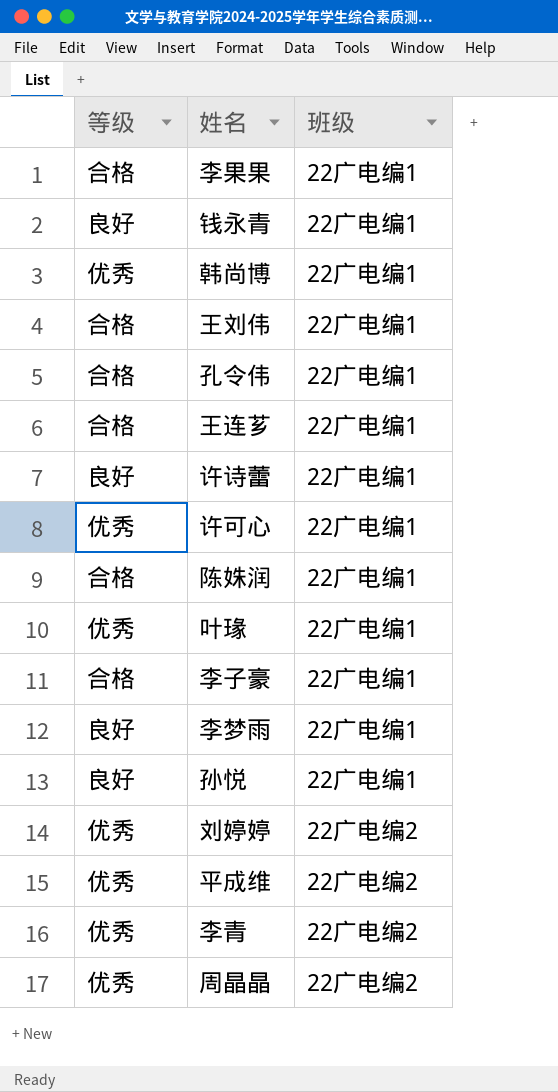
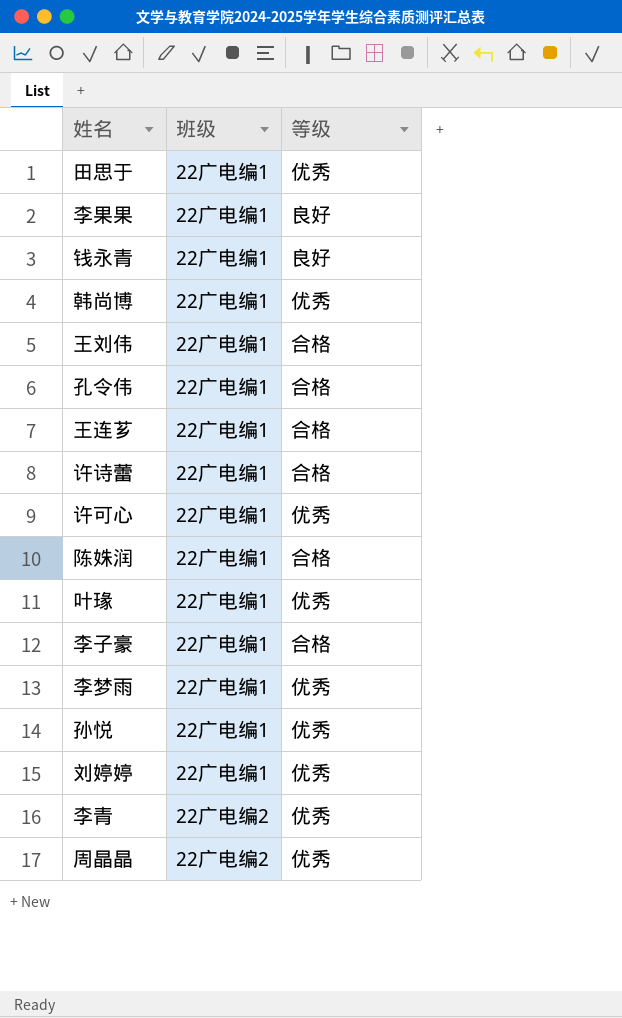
column 等级 | position: 1 -> 3
row 平成维: 优秀 | 22广电编2 -> none
row 田思于: none -> 22广电编1 | 优秀
李果果 | 等级: 合格 -> 良好
许诗蕾 | 等级: 良好 -> 合格
李梦雨 | 等级: 良好 -> 优秀
孙悦 | 等级: 良好 -> 优秀
刘婷婷 | 班级: 22广电编2 -> 22广电编1

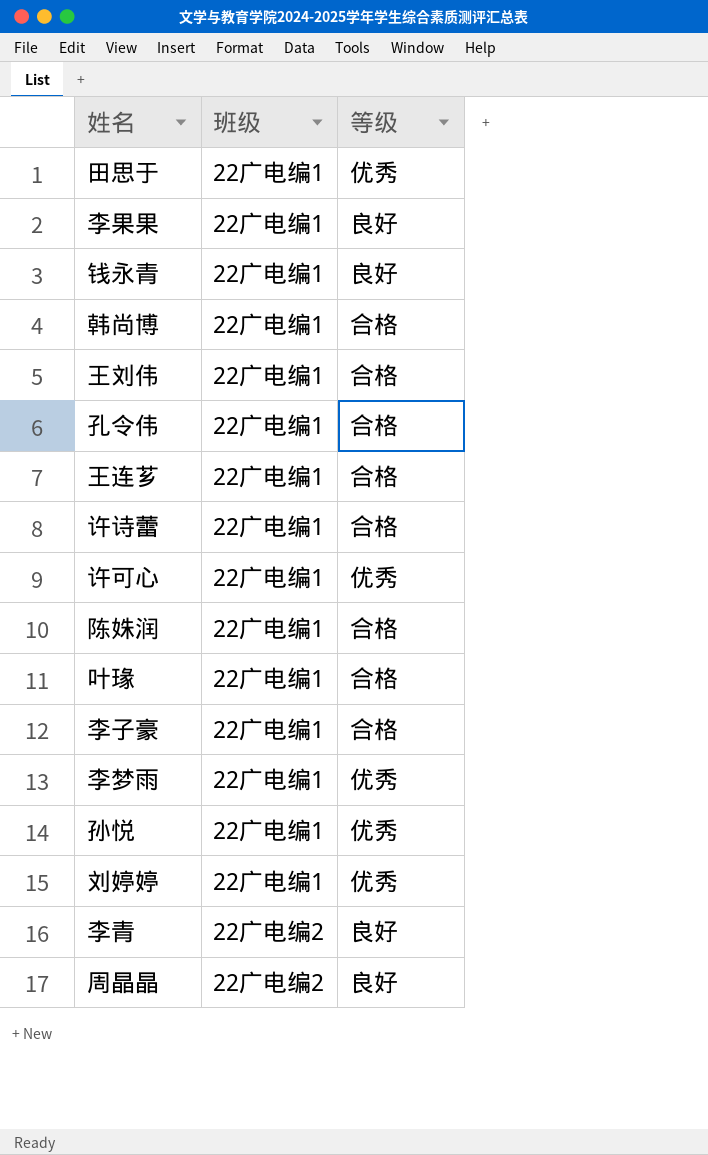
韩尚博 | 等级: 优秀 -> 合格
叶瑑 | 等级: 优秀 -> 合格
李青 | 等级: 优秀 -> 良好
周晶晶 | 等级: 优秀 -> 良好

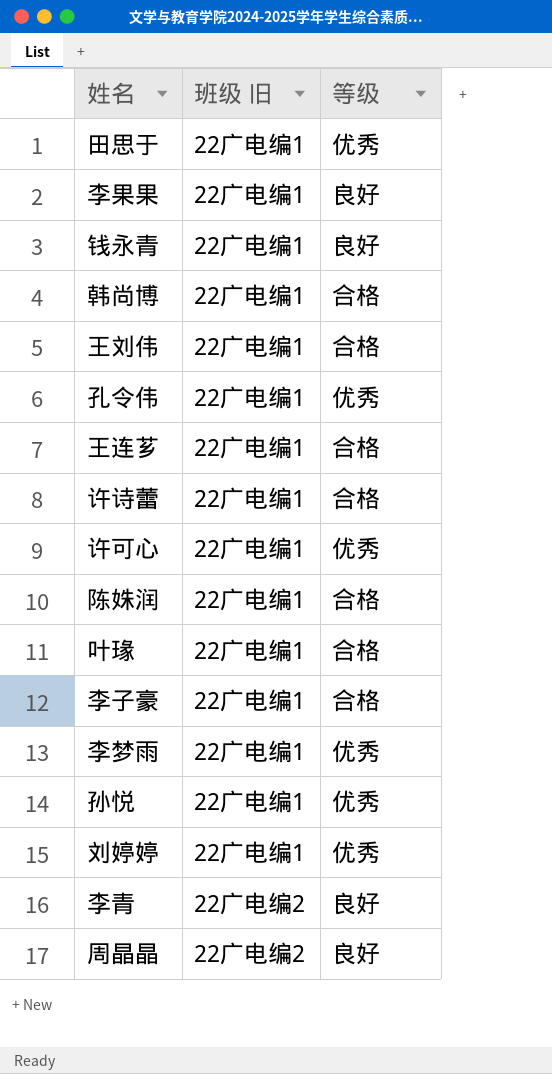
column name: 班级 -> 班级 旧
孔令伟 | 等级: 合格 -> 优秀

